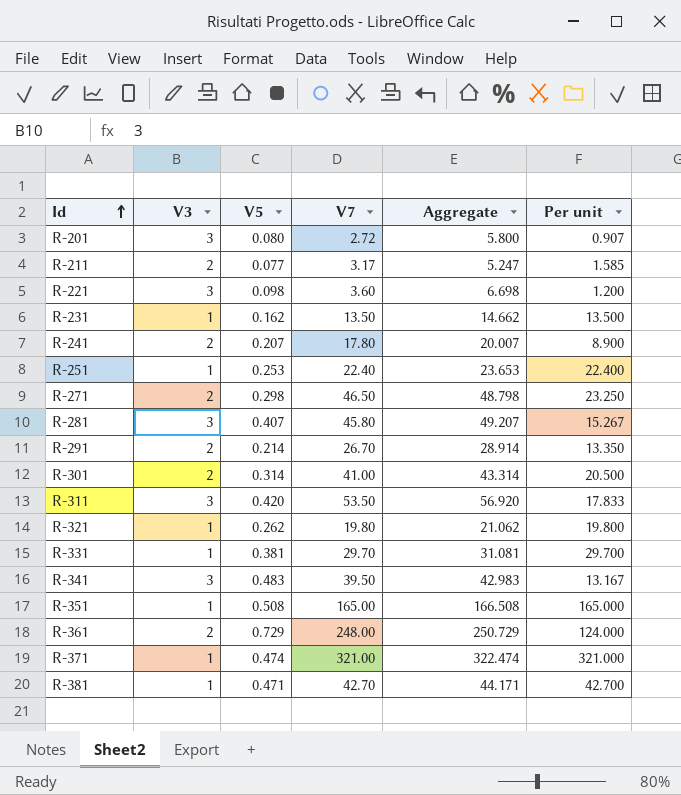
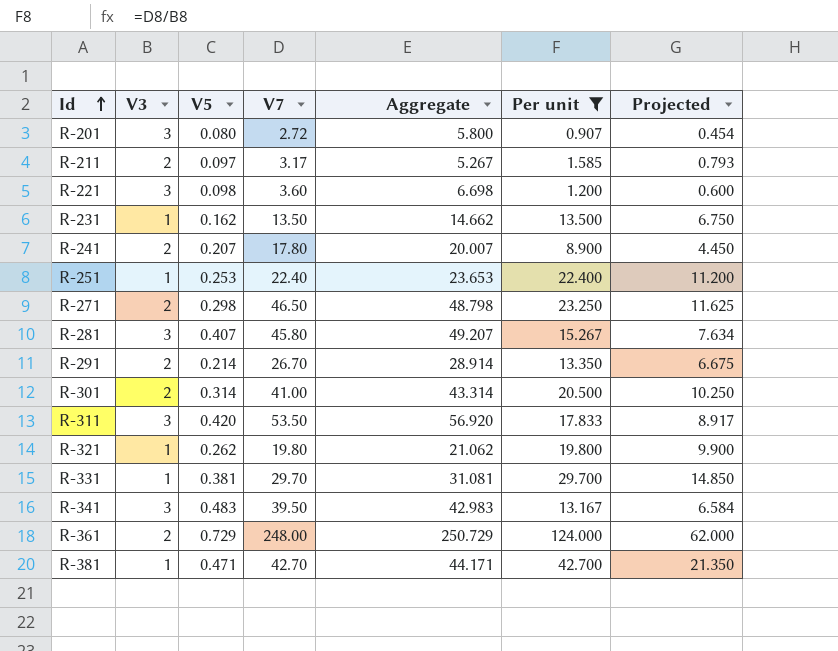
filter: none -> Per unit <= 124.000
column Projected | formula: none -> [Per unit] * 0.5
R-211 | V5: 0.077 -> 0.097
R-211 | Aggregate: 5.247 -> 5.267

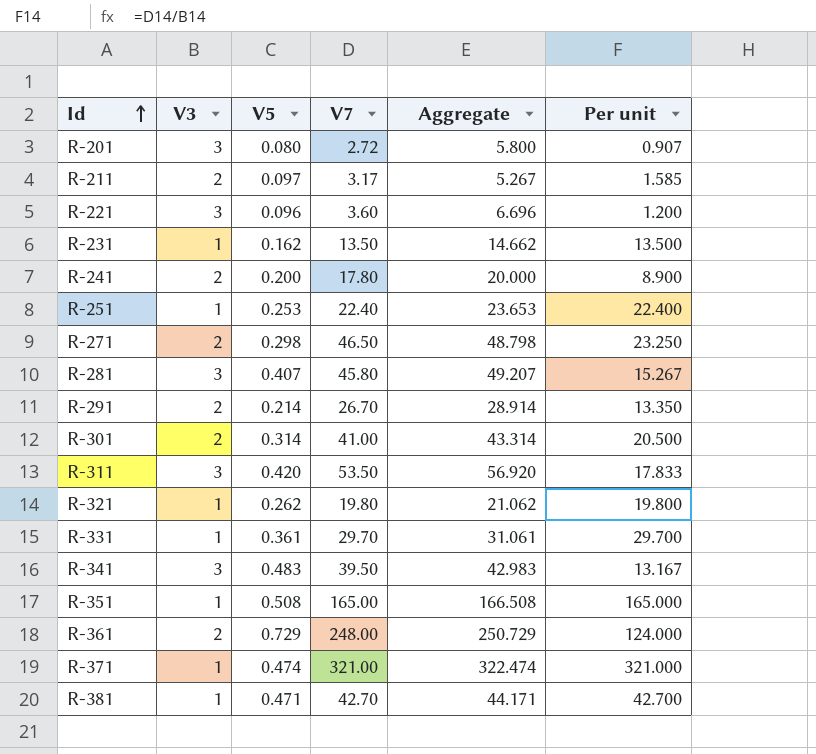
filter: Per unit <= 124.000 -> none
column Projected | formula: [Per unit] * 0.5 -> none
R-221 | V5: 0.098 -> 0.096
R-221 | Aggregate: 6.698 -> 6.696
R-241 | V5: 0.207 -> 0.200
R-241 | Aggregate: 20.007 -> 20.000
R-331 | V5: 0.381 -> 0.361
R-331 | Aggregate: 31.081 -> 31.061

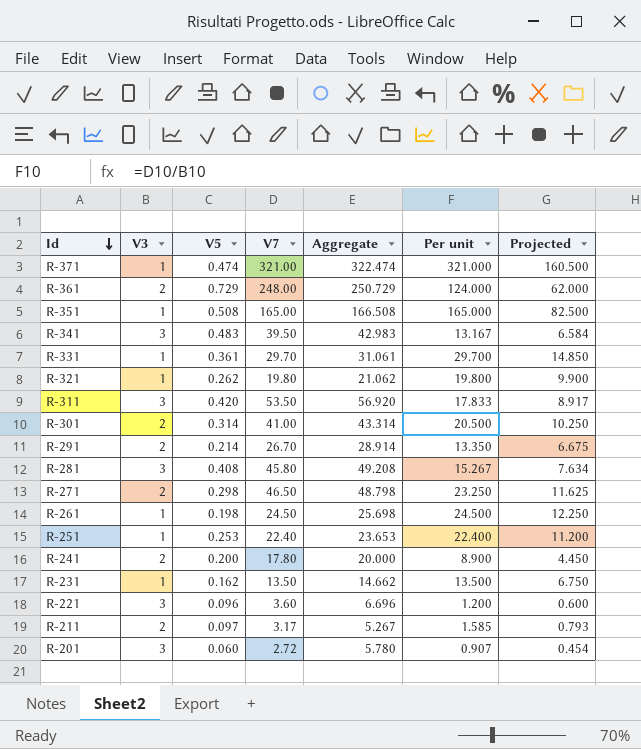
row order: Id ascending -> Id descending
column Projected | formula: none -> [Per unit] * 0.5
row R-381: 1 | 0.471 | 42.70 | 44.171 | 42.700 -> none
R-281 | V5: 0.407 -> 0.408
R-281 | Aggregate: 49.207 -> 49.208
row R-261: none -> 1 | 0.198 | 24.50 | 25.698 | 24.500 | 12.250
R-201 | V5: 0.080 -> 0.060
R-201 | Aggregate: 5.800 -> 5.780

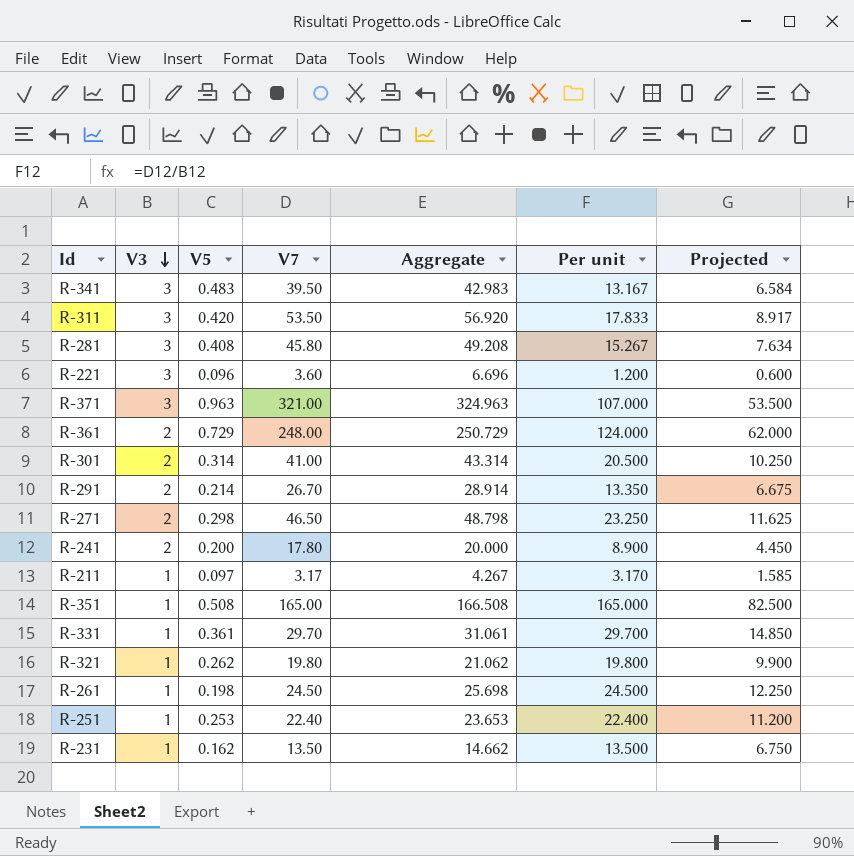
row order: Id descending -> V3 descending
row R-201: 3 | 0.060 | 2.72 | 5.780 | 0.907 | 0.454 -> none
R-371 | V3: 1 -> 3
R-371 | V5: 0.474 -> 0.963
R-371 | Aggregate: 322.474 -> 324.963
R-371 | Per unit: 321.000 -> 107.000
R-371 | Projected: 160.500 -> 53.500
R-211 | V3: 2 -> 1
R-211 | Aggregate: 5.267 -> 4.267
R-211 | Per unit: 1.585 -> 3.170
R-211 | Projected: 0.793 -> 1.585

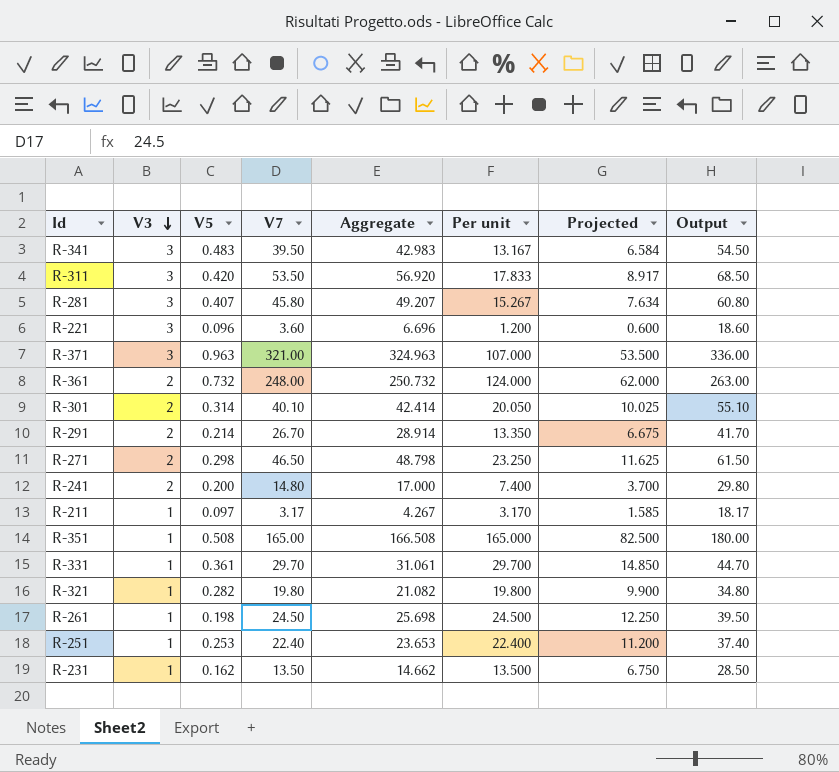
column Output | formula: none -> [V7] + 15
R-281 | V5: 0.408 -> 0.407
R-281 | Aggregate: 49.208 -> 49.207
R-361 | V5: 0.729 -> 0.732
R-361 | Aggregate: 250.729 -> 250.732
R-301 | V7: 41.00 -> 40.10
R-301 | Aggregate: 43.314 -> 42.414
R-301 | Per unit: 20.500 -> 20.050
R-301 | Projected: 10.250 -> 10.025
R-241 | V7: 17.80 -> 14.80
R-241 | Aggregate: 20.000 -> 17.000
R-241 | Per unit: 8.900 -> 7.400
R-241 | Projected: 4.450 -> 3.700
R-321 | V5: 0.262 -> 0.282
R-321 | Aggregate: 21.062 -> 21.082

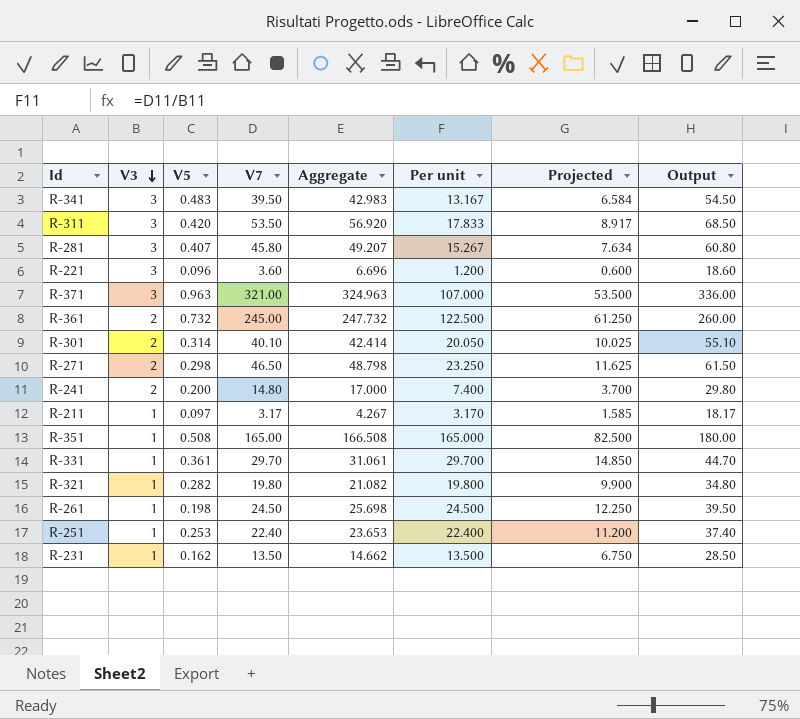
row R-291: 2 | 0.214 | 26.70 | 28.914 | 13.350 | 6.675 | 41.70 -> none
R-361 | V7: 248.00 -> 245.00
R-361 | Aggregate: 250.732 -> 247.732
R-361 | Per unit: 124.000 -> 122.500
R-361 | Projected: 62.000 -> 61.250
R-361 | Output: 263.00 -> 260.00

